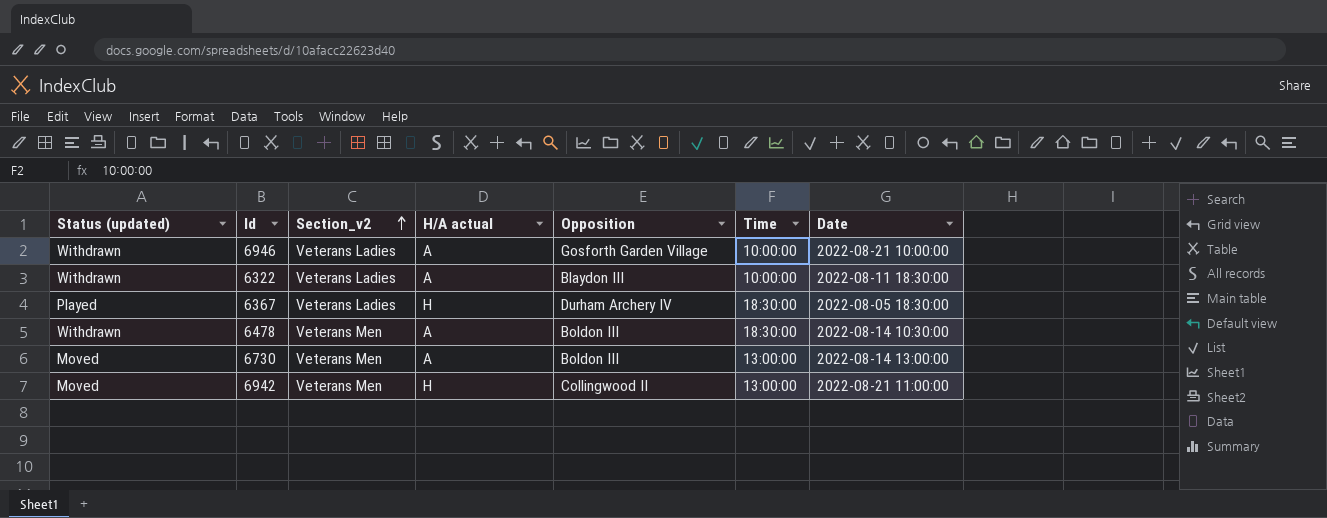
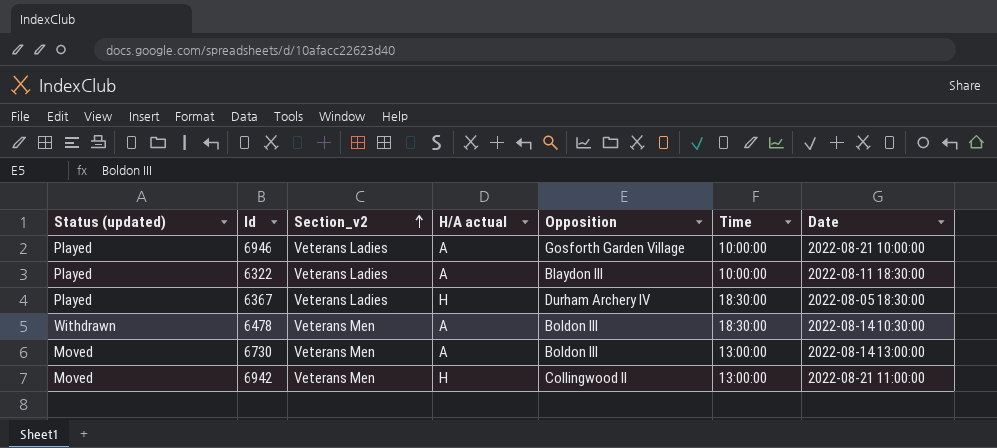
6946 | Status (updated): Withdrawn -> Played
6322 | Status (updated): Withdrawn -> Played

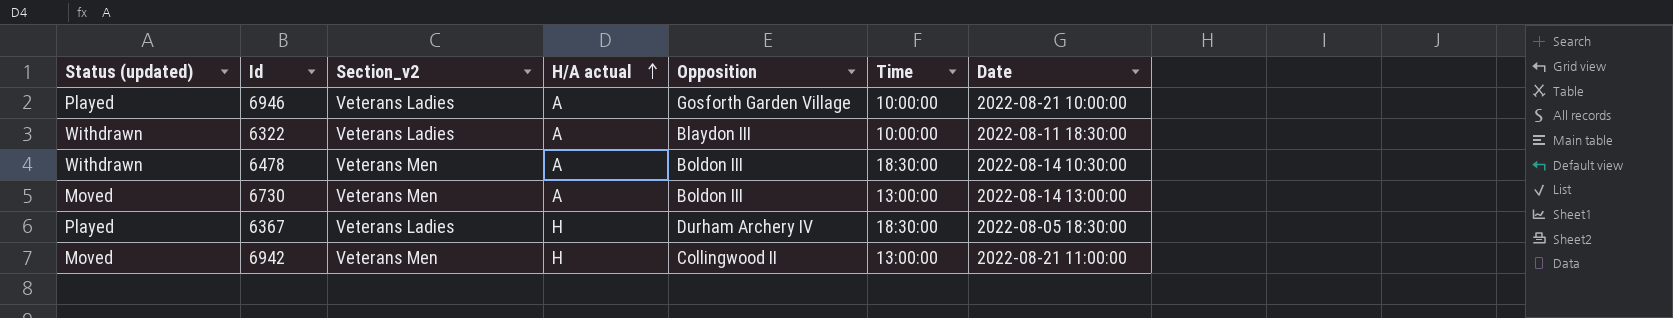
row order: Section_v2 ascending -> H/A actual ascending
6322 | Status (updated): Played -> Withdrawn

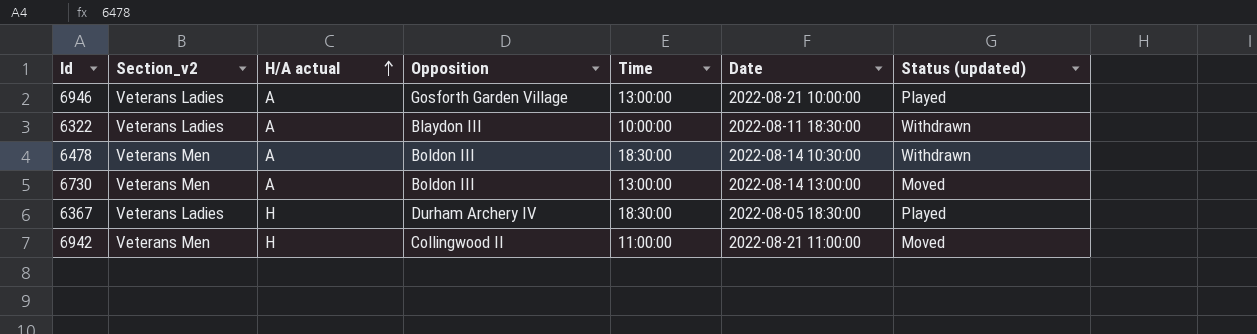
column Status (updated) | position: 1 -> 7
6946 | Time: 10:00:00 -> 13:00:00
6942 | Time: 13:00:00 -> 11:00:00

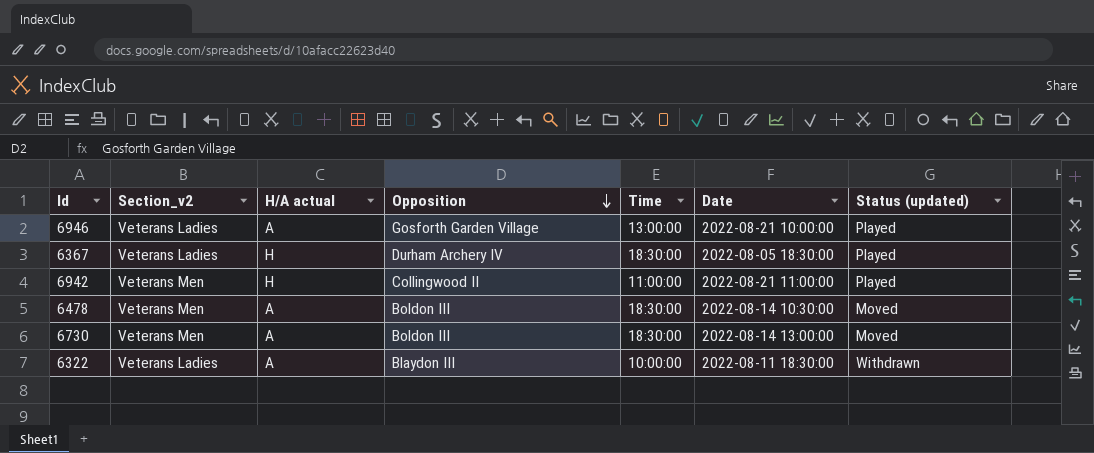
row order: H/A actual ascending -> Opposition descending
6942 | Status (updated): Moved -> Played
6478 | Status (updated): Withdrawn -> Moved
6730 | Time: 13:00:00 -> 18:30:00

